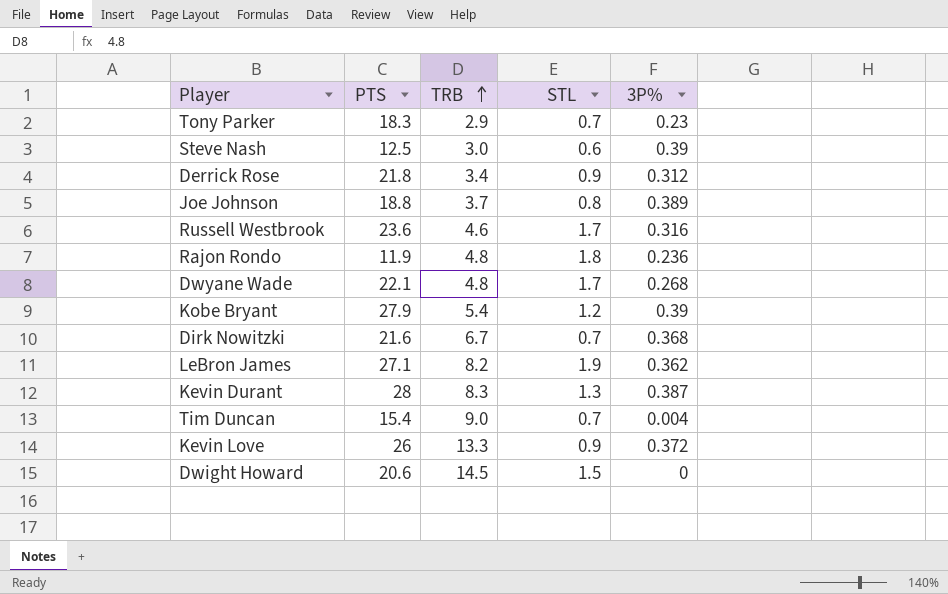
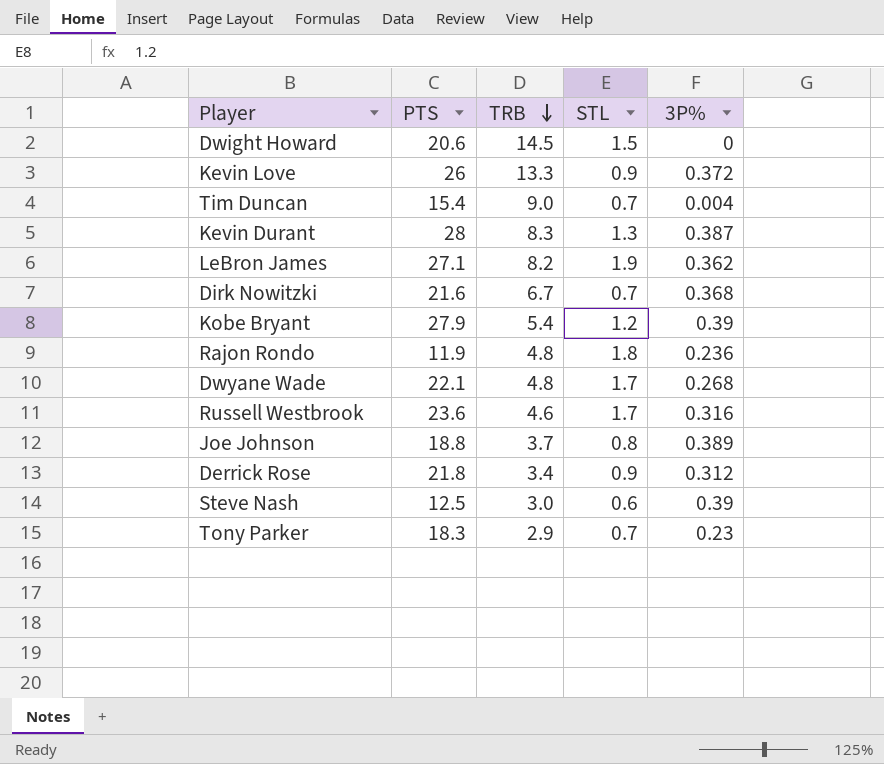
row order: TRB ascending -> TRB descending

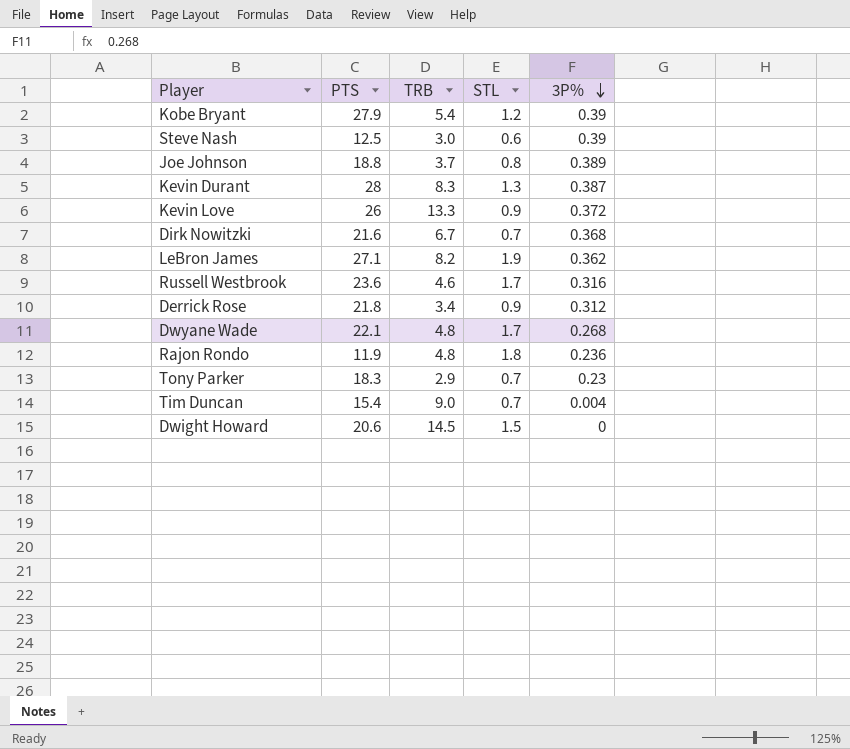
row order: TRB descending -> 3P% descending

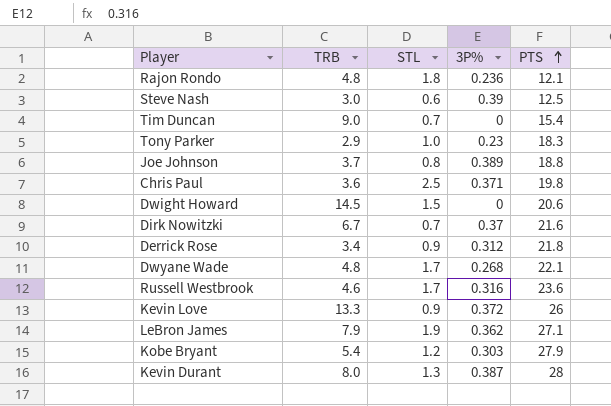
row order: 3P% descending -> PTS ascending
column PTS | position: 2 -> 5
Rajon Rondo | PTS: 11.9 -> 12.1
Tim Duncan | 3P%: 0.004 -> 0
Tony Parker | STL: 0.7 -> 1.0
row Chris Paul: none -> 3.6 | 2.5 | 0.371 | 19.8
Dirk Nowitzki | 3P%: 0.368 -> 0.37
LeBron James | TRB: 8.2 -> 7.9
Kobe Bryant | 3P%: 0.39 -> 0.303
Kevin Durant | TRB: 8.3 -> 8.0

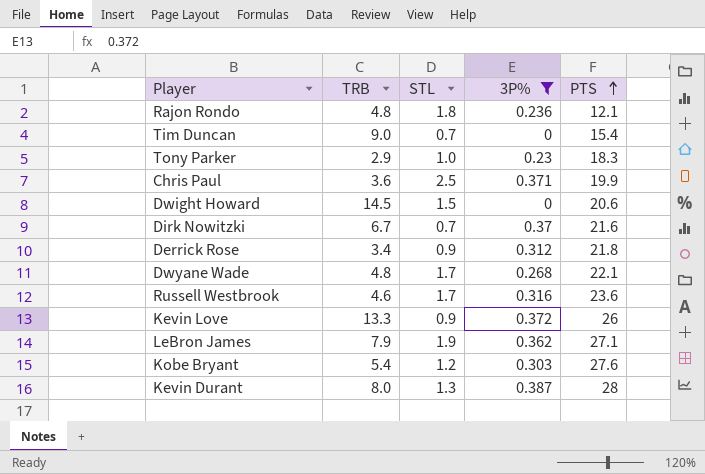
filter: none -> 3P% <= 0.387
Chris Paul | PTS: 19.8 -> 19.9
Kobe Bryant | PTS: 27.9 -> 27.6

